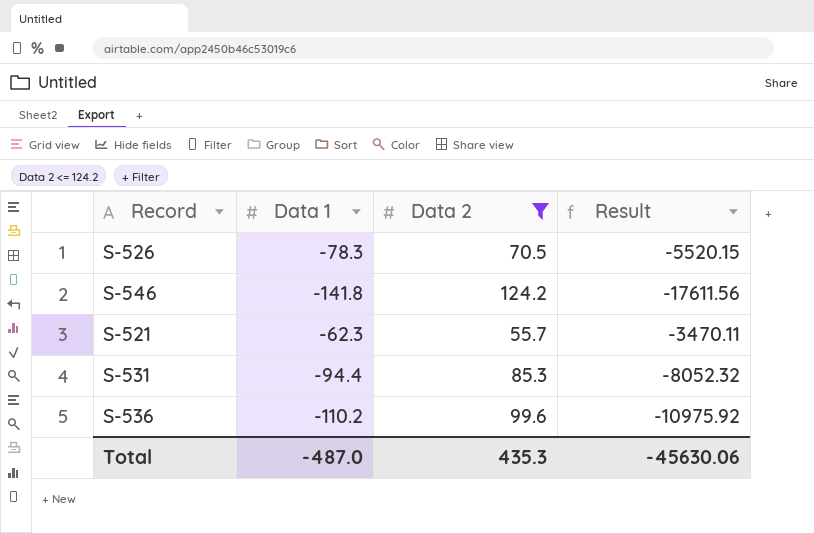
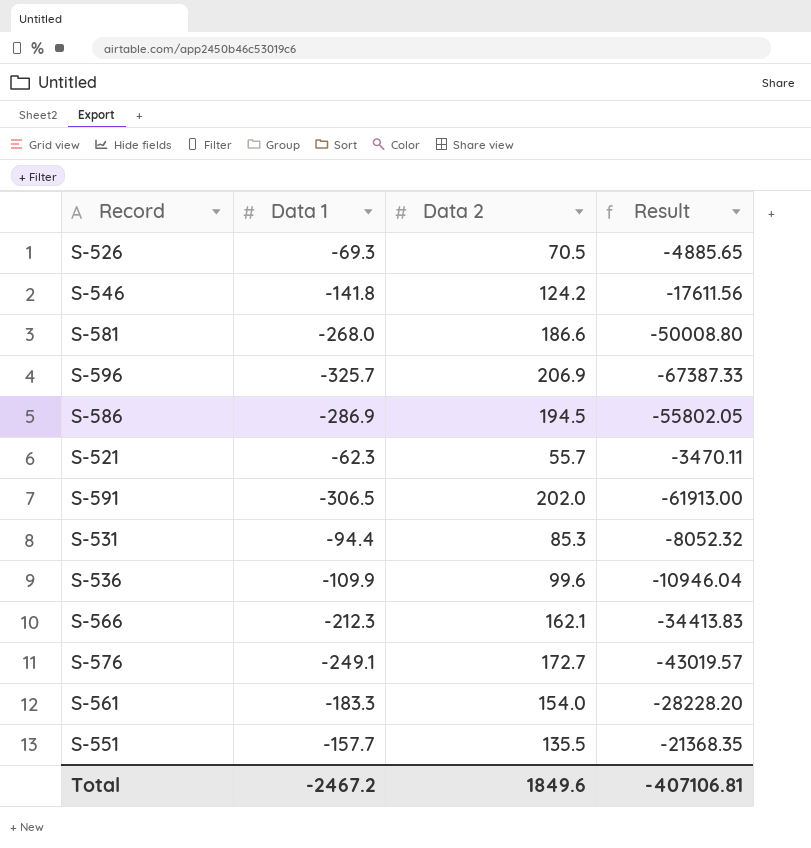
filter: Data 2 <= 124.2 -> none
S-526 | Data 1: -78.3 -> -69.3
S-526 | Result: -5520.15 -> -4885.65
S-536 | Data 1: -110.2 -> -109.9
S-536 | Result: -10975.92 -> -10946.04
Total | Data 1: -487.0 -> -2467.2
Total | Data 2: 435.3 -> 1849.6
Total | Result: -45630.06 -> -407106.81

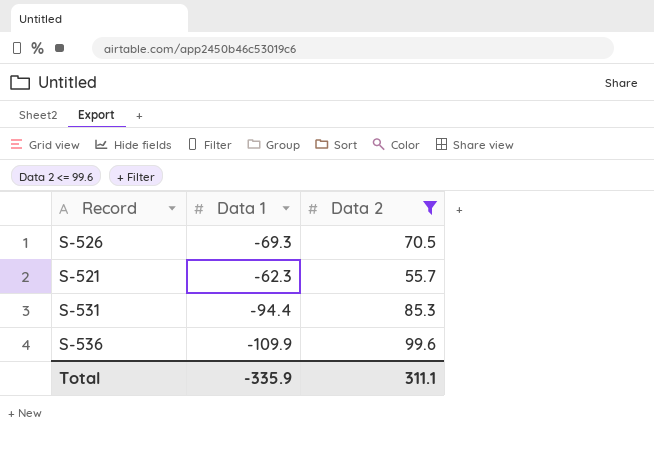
filter: none -> Data 2 <= 99.6
column Result | formula: [Data 1] * [Data 2] -> none
Total | Data 1: -2467.2 -> -335.9
Total | Data 2: 1849.6 -> 311.1

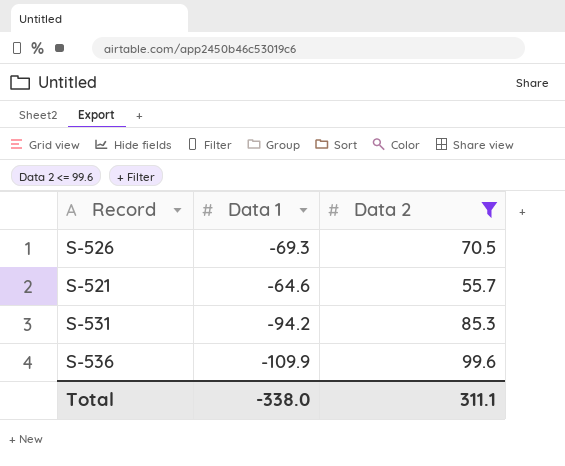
S-521 | Data 1: -62.3 -> -64.6
S-531 | Data 1: -94.4 -> -94.2
Total | Data 1: -335.9 -> -338.0

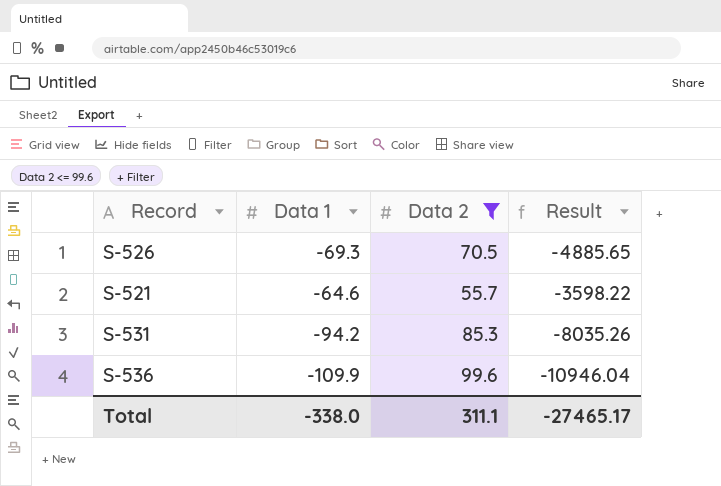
column Result | formula: none -> [Data 1] * [Data 2]

